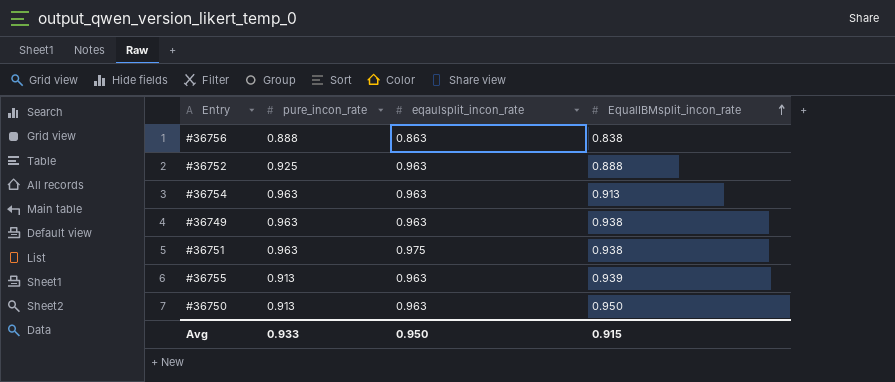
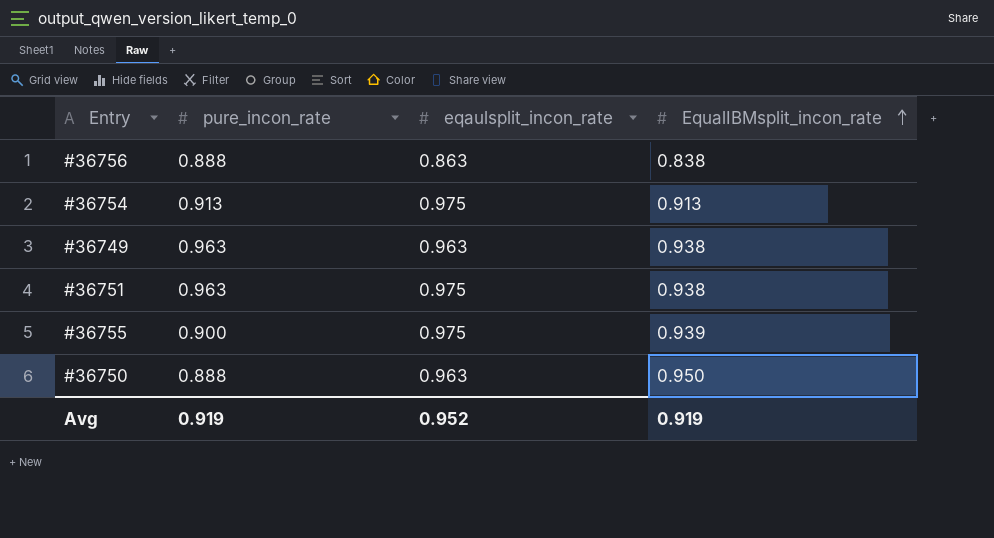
row #36752: 0.925 | 0.963 | 0.888 -> none
#36754 | pure_incon_rate: 0.963 -> 0.913
#36754 | eqaulsplit_incon_rate: 0.963 -> 0.975
#36755 | pure_incon_rate: 0.913 -> 0.900
#36755 | eqaulsplit_incon_rate: 0.963 -> 0.975
#36750 | pure_incon_rate: 0.913 -> 0.888
Avg | pure_incon_rate: 0.933 -> 0.919
Avg | eqaulsplit_incon_rate: 0.950 -> 0.952
Avg | EqualIBMsplit_incon_rate: 0.915 -> 0.919

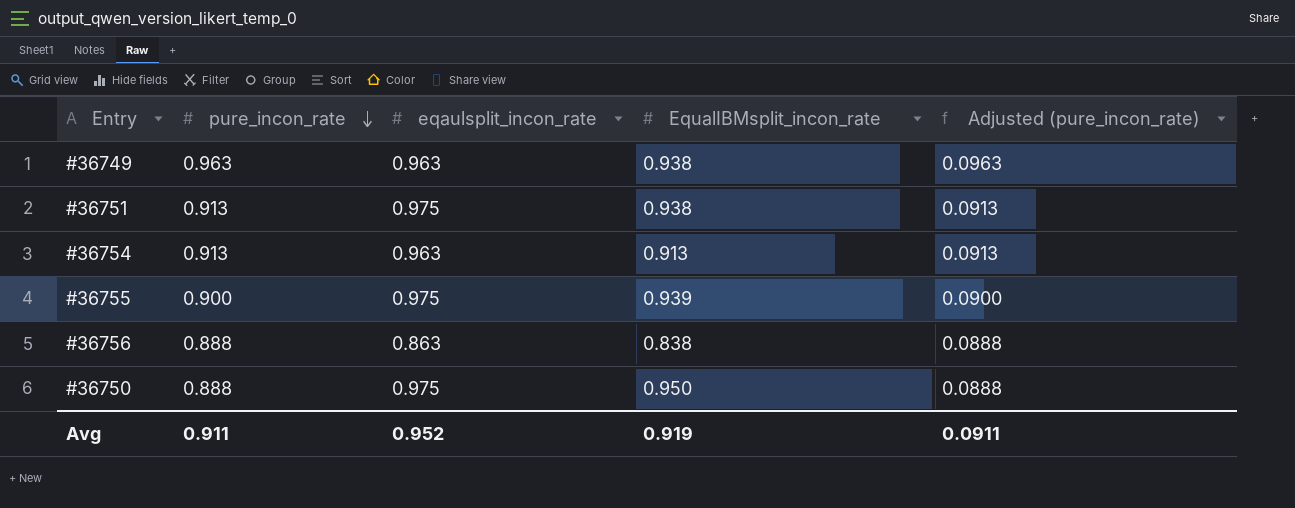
row order: EqualIBMsplit_incon_rate ascending -> pure_incon_rate descending
column Adjusted (pure_incon_rate) | formula: none -> [pure_incon_rate] * 0.1
#36751 | pure_incon_rate: 0.963 -> 0.913
#36754 | eqaulsplit_incon_rate: 0.975 -> 0.963
#36750 | eqaulsplit_incon_rate: 0.963 -> 0.975
Avg | pure_incon_rate: 0.919 -> 0.911

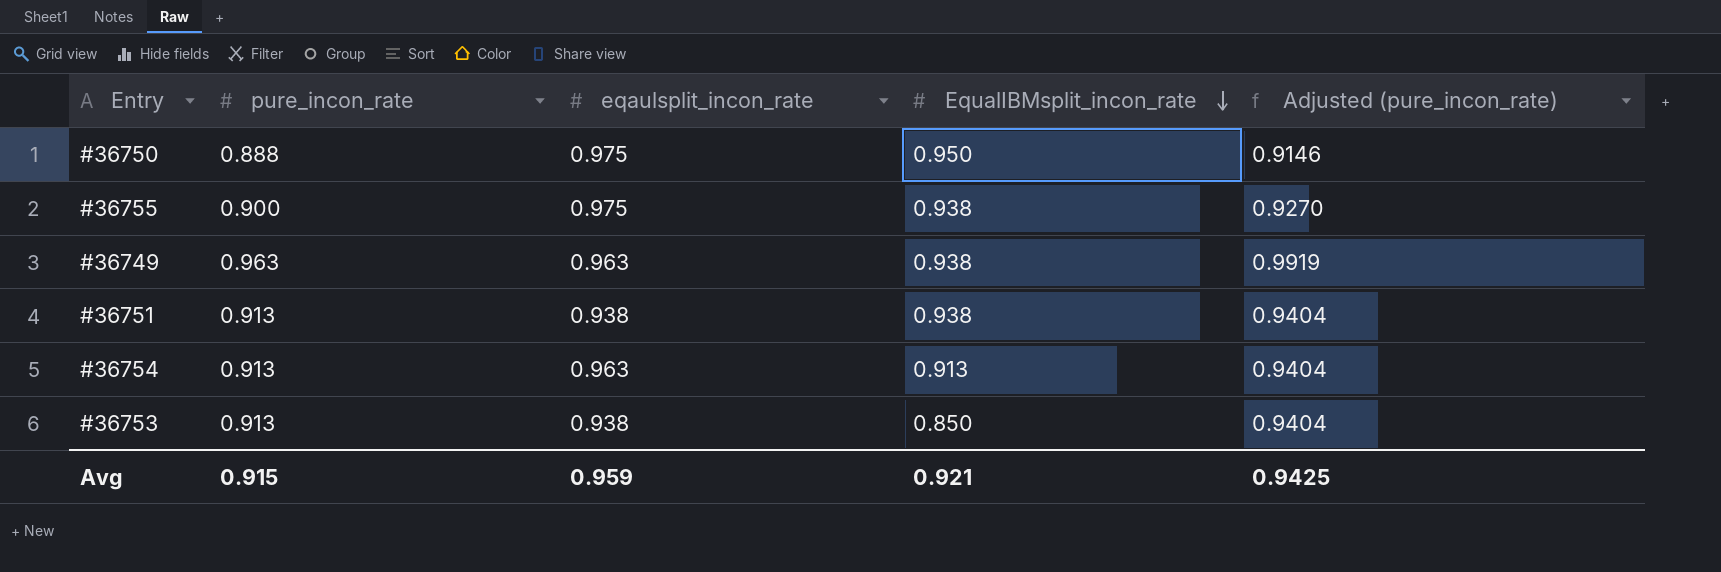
row order: pure_incon_rate descending -> EqualIBMsplit_incon_rate descending
column Adjusted (pure_incon_rate) | formula: [pure_incon_rate] * 0.1 -> [pure_incon_rate] * 1.03
row #36756: 0.888 | 0.863 | 0.838 | 0.0888 -> none
#36755 | EqualIBMsplit_incon_rate: 0.939 -> 0.938
#36751 | eqaulsplit_incon_rate: 0.975 -> 0.938
row #36753: none -> 0.913 | 0.938 | 0.850 | 0.9404
Avg | pure_incon_rate: 0.911 -> 0.915
Avg | eqaulsplit_incon_rate: 0.952 -> 0.959
Avg | EqualIBMsplit_incon_rate: 0.919 -> 0.921
Avg | Adjusted (pure_incon_rate): 0.0911 -> 0.9425

